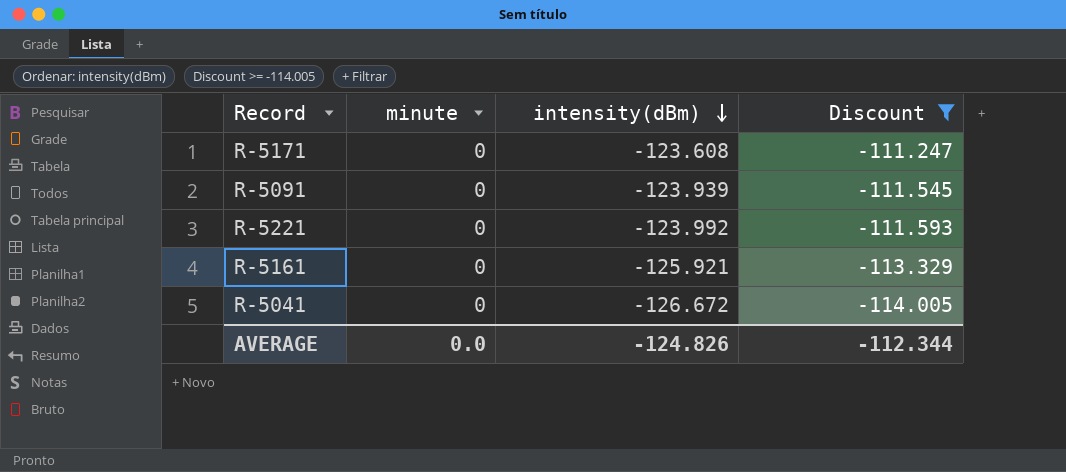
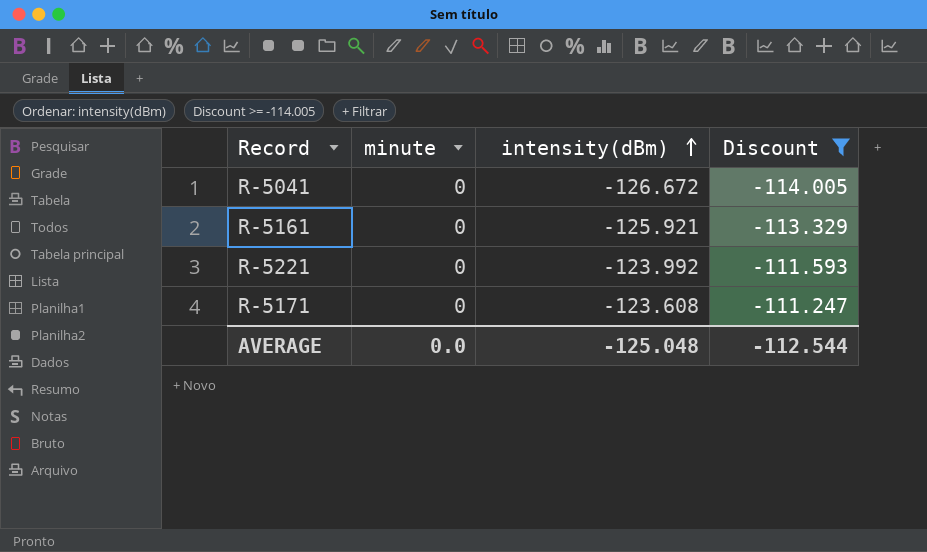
row order: intensity(dBm) descending -> intensity(dBm) ascending
row R-5091: 0 | -123.939 | -111.545 -> none
AVERAGE | intensity(dBm): -124.826 -> -125.048
AVERAGE | Discount: -112.344 -> -112.544

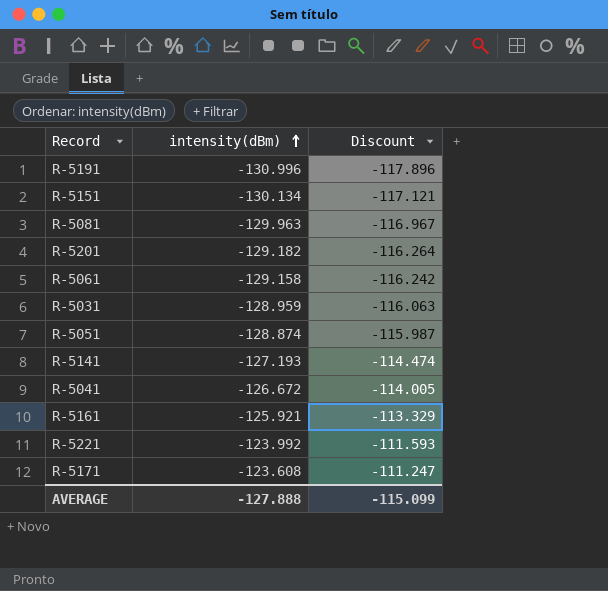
filter: Discount >= -114.005 -> none
column minute | position: 2 -> none
AVERAGE | intensity(dBm): -125.048 -> -127.888
AVERAGE | Discount: -112.544 -> -115.099

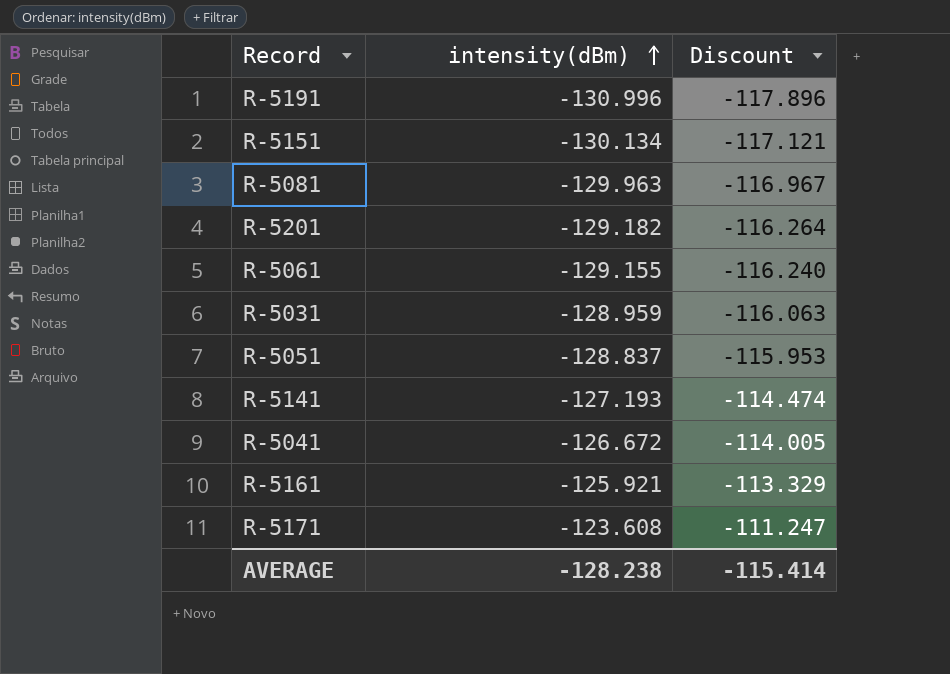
row R-5221: -123.992 | -111.593 -> none
R-5061 | intensity(dBm): -129.158 -> -129.155
R-5061 | Discount: -116.242 -> -116.240
R-5051 | intensity(dBm): -128.874 -> -128.837
R-5051 | Discount: -115.987 -> -115.953
AVERAGE | intensity(dBm): -127.888 -> -128.238
AVERAGE | Discount: -115.099 -> -115.414

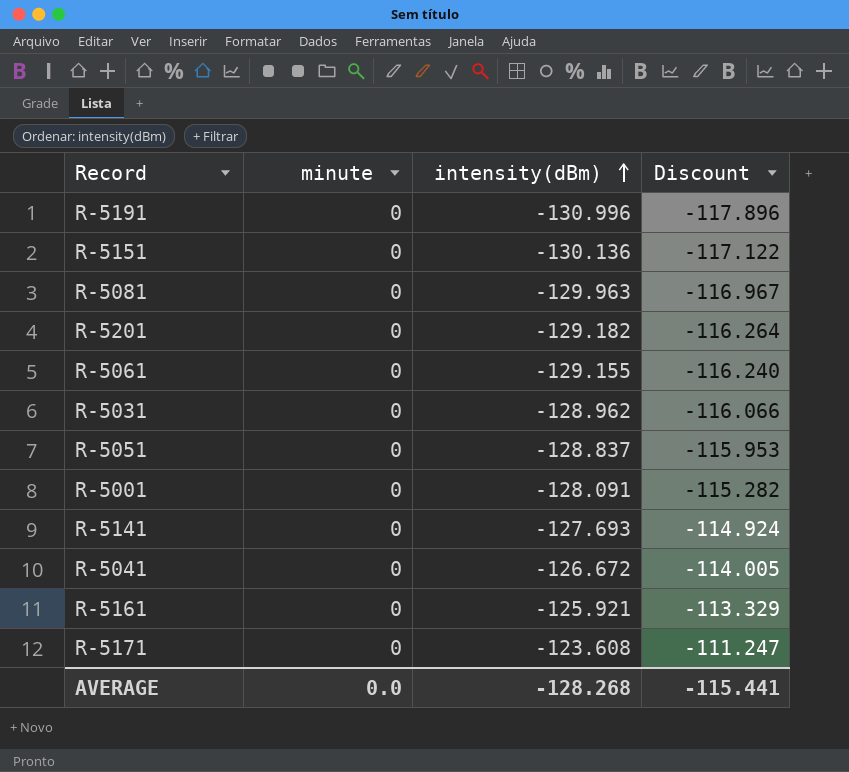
column minute | position: none -> 2
R-5151 | intensity(dBm): -130.134 -> -130.136
R-5151 | Discount: -117.121 -> -117.122
R-5031 | intensity(dBm): -128.959 -> -128.962
R-5031 | Discount: -116.063 -> -116.066
row R-5001: none -> 0 | -128.091 | -115.282
R-5141 | intensity(dBm): -127.193 -> -127.693
R-5141 | Discount: -114.474 -> -114.924
AVERAGE | intensity(dBm): -128.238 -> -128.268
AVERAGE | Discount: -115.414 -> -115.441

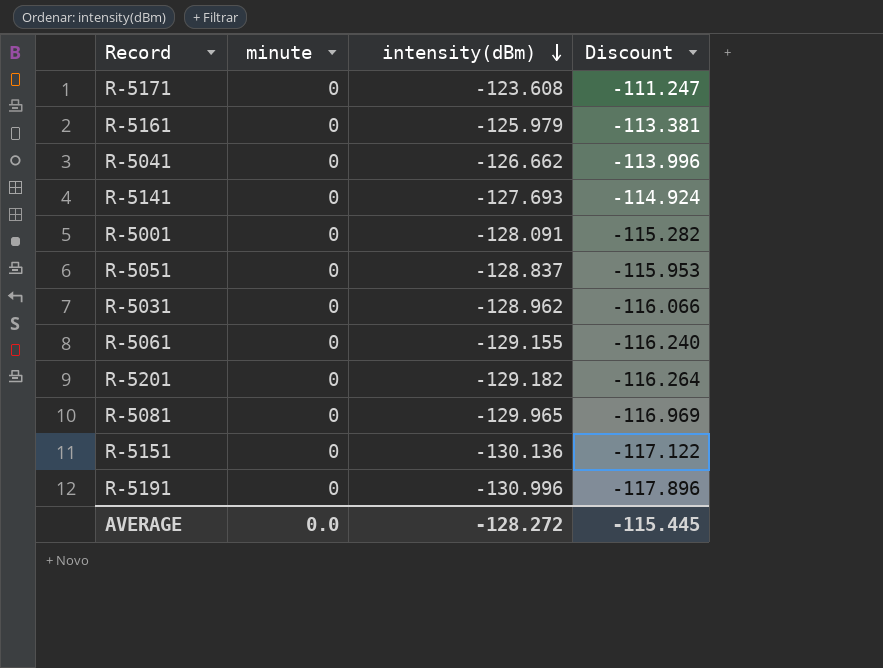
row order: intensity(dBm) ascending -> intensity(dBm) descending
R-5161 | intensity(dBm): -125.921 -> -125.979
R-5161 | Discount: -113.329 -> -113.381
R-5041 | intensity(dBm): -126.672 -> -126.662
R-5041 | Discount: -114.005 -> -113.996
R-5081 | intensity(dBm): -129.963 -> -129.965
R-5081 | Discount: -116.967 -> -116.969
AVERAGE | intensity(dBm): -128.268 -> -128.272
AVERAGE | Discount: -115.441 -> -115.445

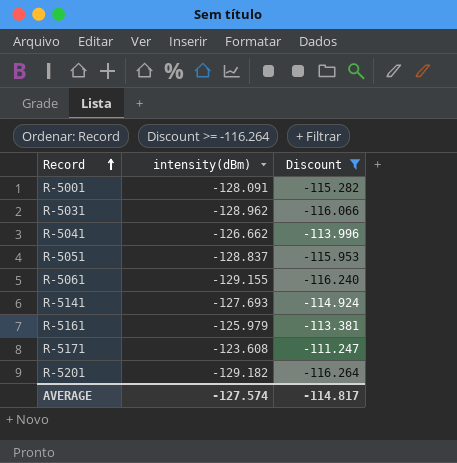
filter: none -> Discount >= -116.264
row order: intensity(dBm) descending -> Record ascending
column minute | position: 2 -> none
AVERAGE | intensity(dBm): -128.272 -> -127.574
AVERAGE | Discount: -115.445 -> -114.817

